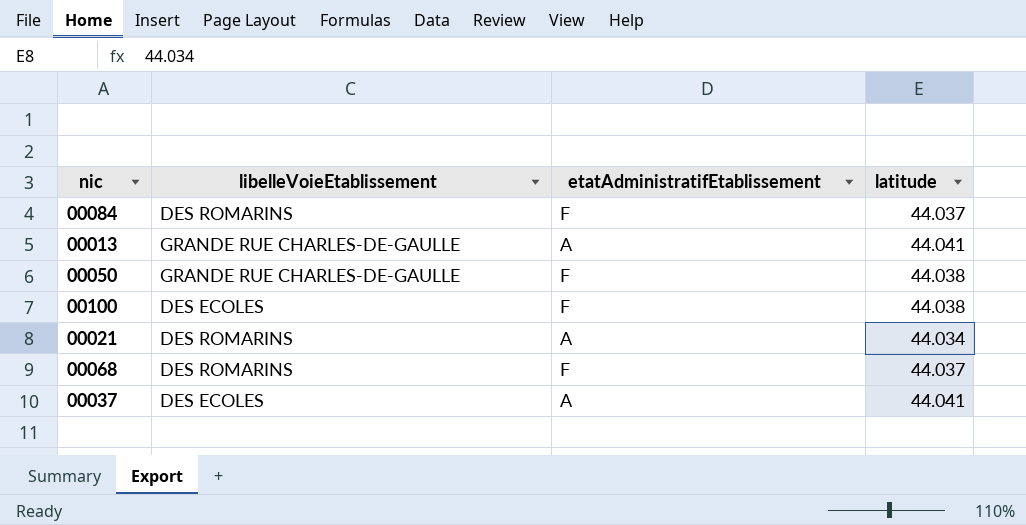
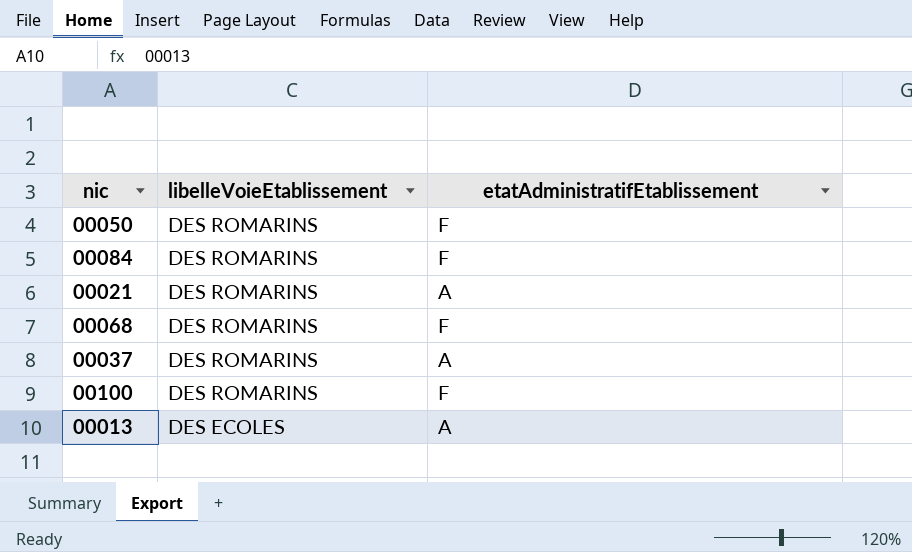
row order: none -> libelleVoieEtablissement descending
column latitude | position: 4 -> none
00050 | libelleVoieEtablissement: GRANDE RUE CHARLES-DE-GAULLE -> DES ROMARINS
00037 | libelleVoieEtablissement: DES ECOLES -> DES ROMARINS
00100 | libelleVoieEtablissement: DES ECOLES -> DES ROMARINS
00013 | libelleVoieEtablissement: GRANDE RUE CHARLES-DE-GAULLE -> DES ECOLES

